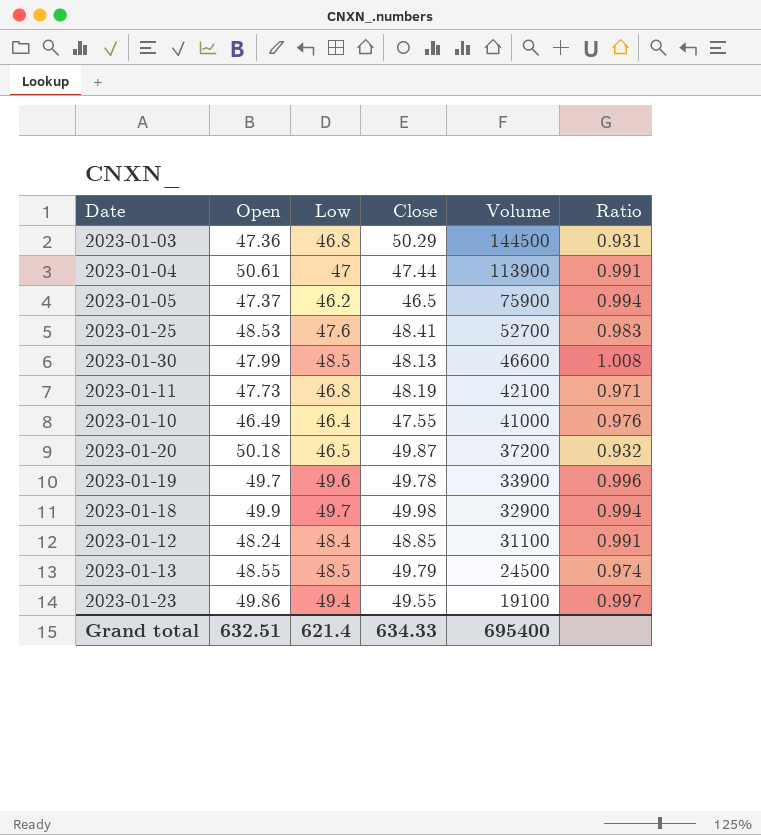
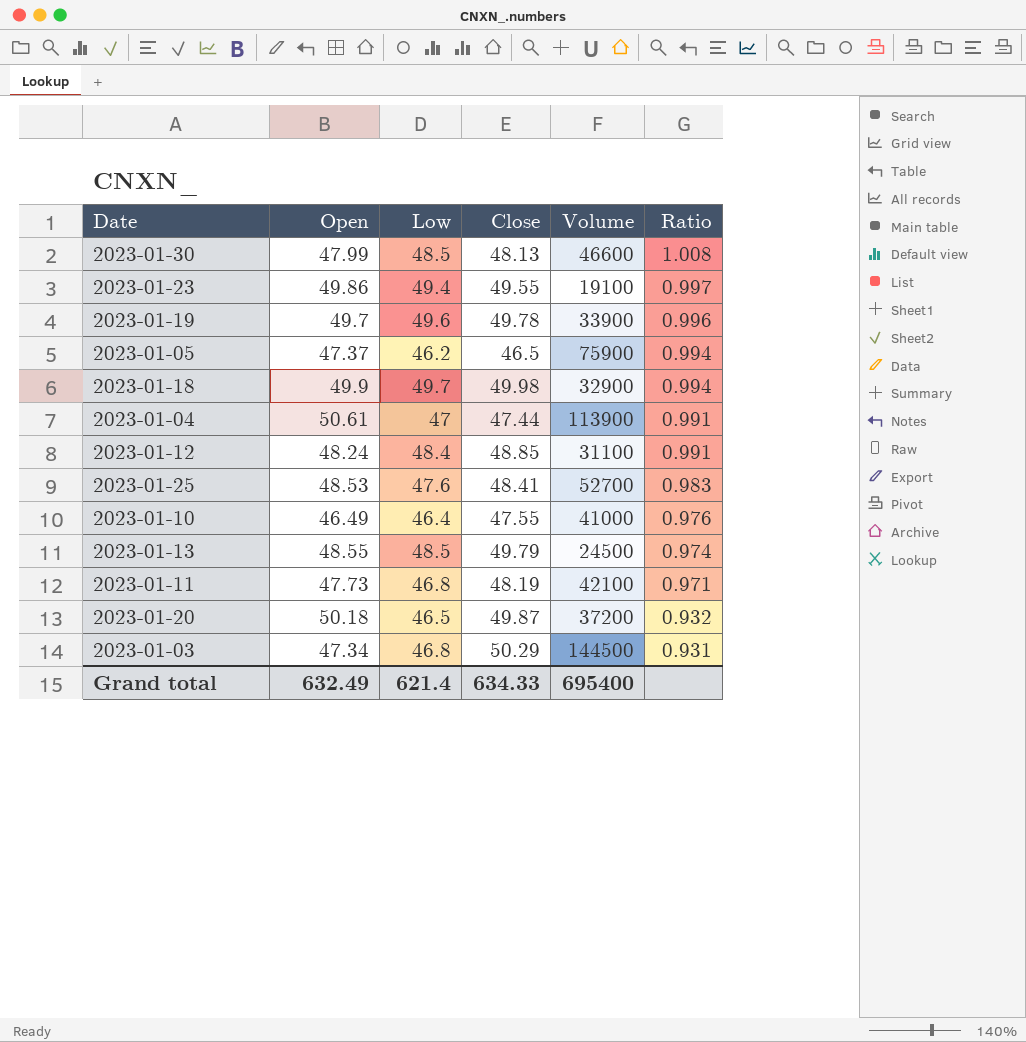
row order: Volume descending -> Ratio descending
2023-01-03 | Open: 47.36 -> 47.34
Grand total | Open: 632.51 -> 632.49

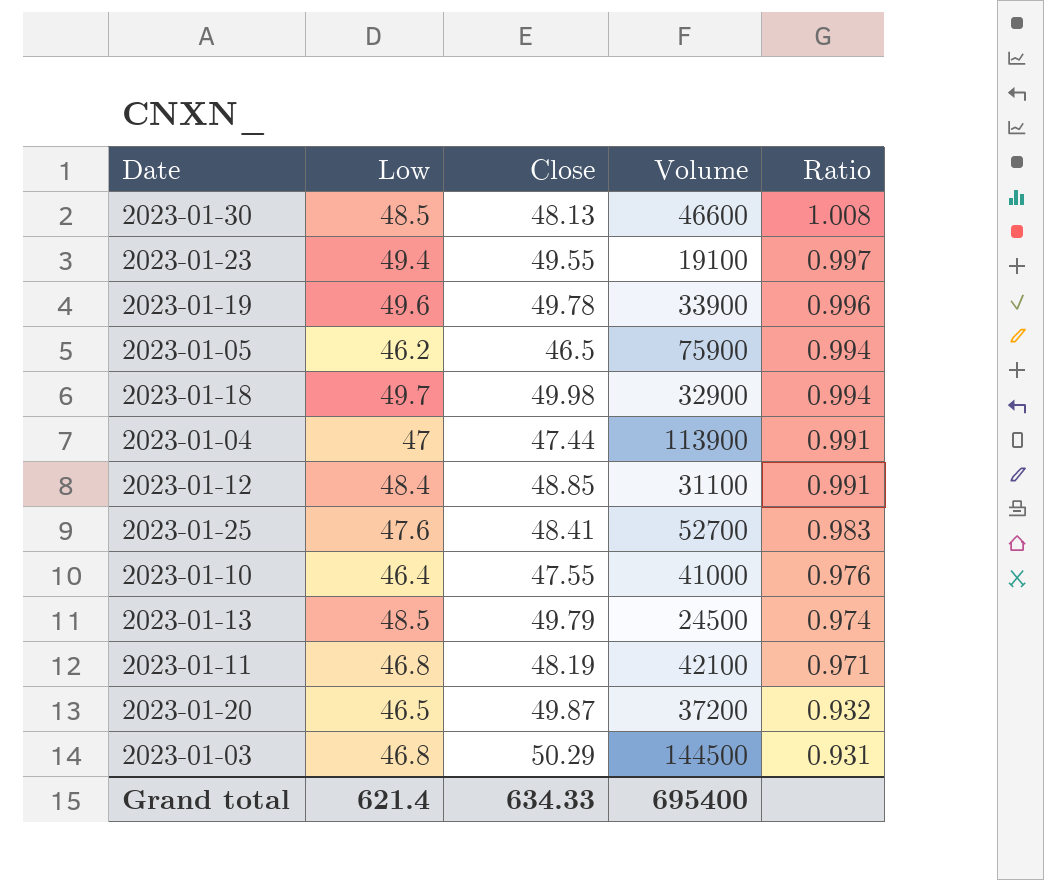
column Open | position: 2 -> none

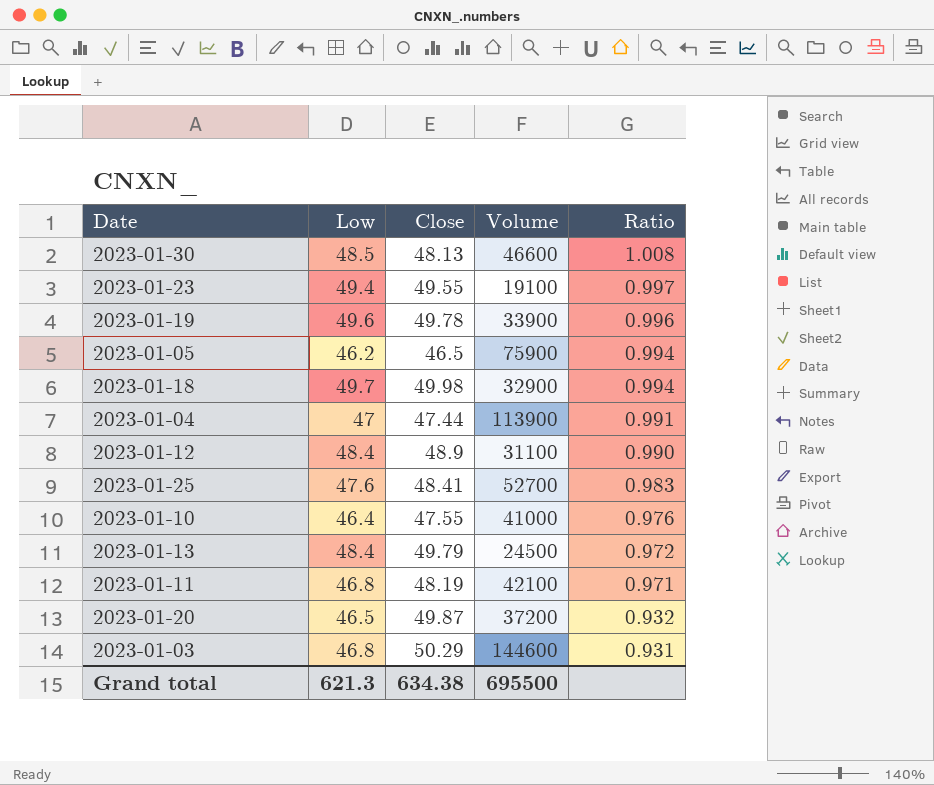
2023-01-12 | Close: 48.85 -> 48.9
2023-01-12 | Ratio: 0.991 -> 0.990
2023-01-13 | Low: 48.5 -> 48.4
2023-01-13 | Ratio: 0.974 -> 0.972
2023-01-03 | Volume: 144500 -> 144600
Grand total | Low: 621.4 -> 621.3
Grand total | Close: 634.33 -> 634.38
Grand total | Volume: 695400 -> 695500

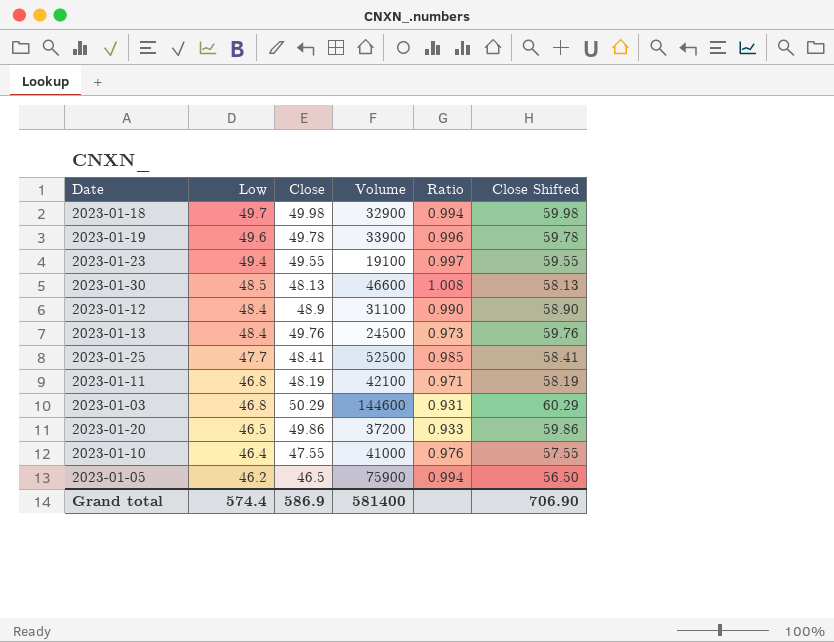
row order: Ratio descending -> Low descending
column Close Shifted | formula: none -> [Close] + 10
row 2023-01-04: 47 | 47.44 | 113900 | 0.991 -> none
2023-01-13 | Close: 49.79 -> 49.76
2023-01-13 | Ratio: 0.972 -> 0.973
2023-01-25 | Low: 47.6 -> 47.7
2023-01-25 | Volume: 52700 -> 52500
2023-01-25 | Ratio: 0.983 -> 0.985
2023-01-20 | Close: 49.87 -> 49.86
2023-01-20 | Ratio: 0.932 -> 0.933
Grand total | Low: 621.3 -> 574.4
Grand total | Close: 634.38 -> 586.9
Grand total | Volume: 695500 -> 581400

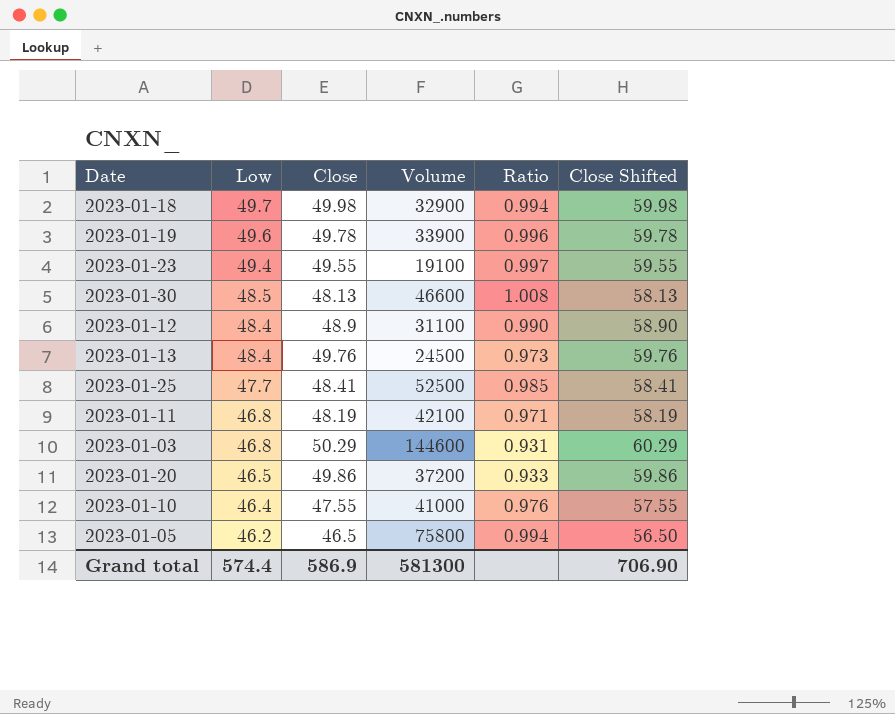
2023-01-05 | Volume: 75900 -> 75800
Grand total | Volume: 581400 -> 581300

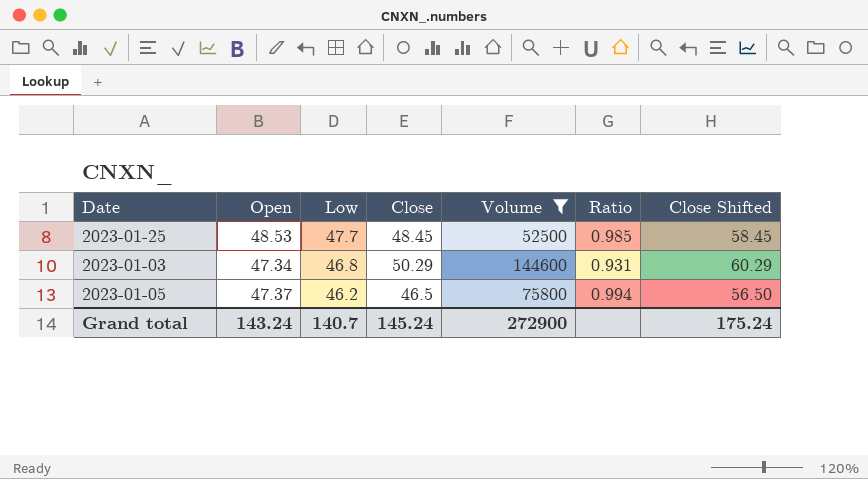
filter: none -> Volume >= 52500
column Open | position: none -> 2
2023-01-25 | Close: 48.41 -> 48.45
2023-01-25 | Close Shifted: 58.41 -> 58.45
Grand total | Low: 574.4 -> 140.7
Grand total | Close: 586.9 -> 145.24
Grand total | Volume: 581300 -> 272900
Grand total | Close Shifted: 706.90 -> 175.24

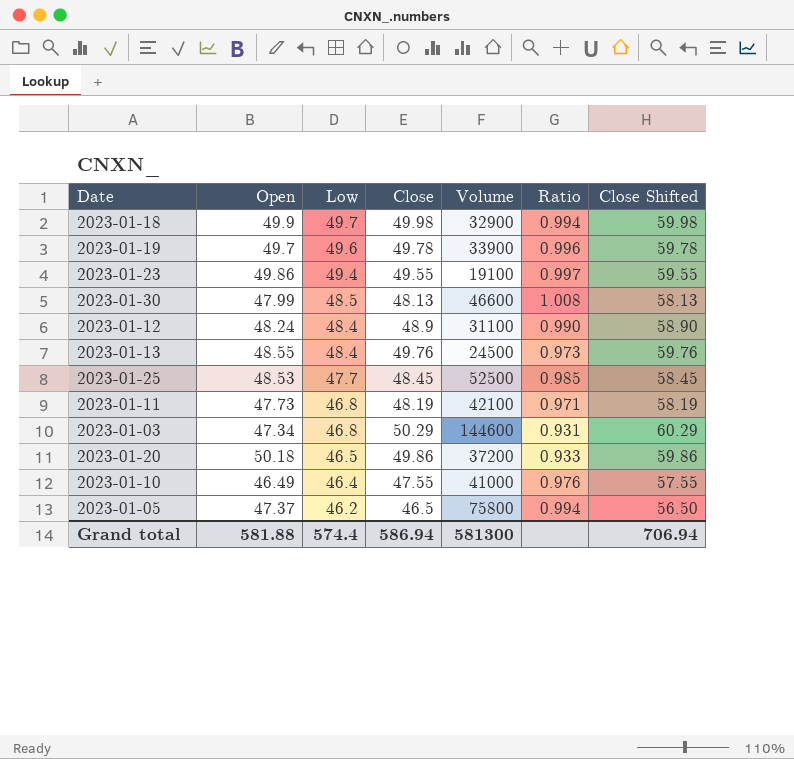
filter: Volume >= 52500 -> none
Grand total | Open: 143.24 -> 581.88
Grand total | Low: 140.7 -> 574.4
Grand total | Close: 145.24 -> 586.94
Grand total | Volume: 272900 -> 581300
Grand total | Close Shifted: 175.24 -> 706.94

